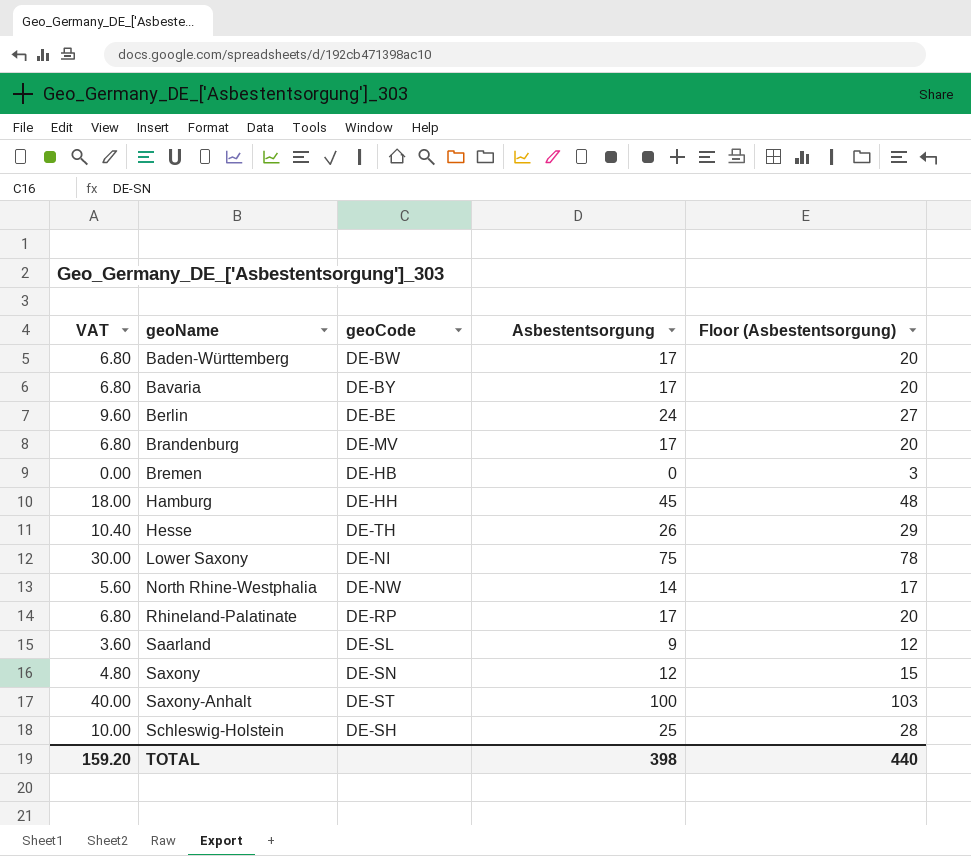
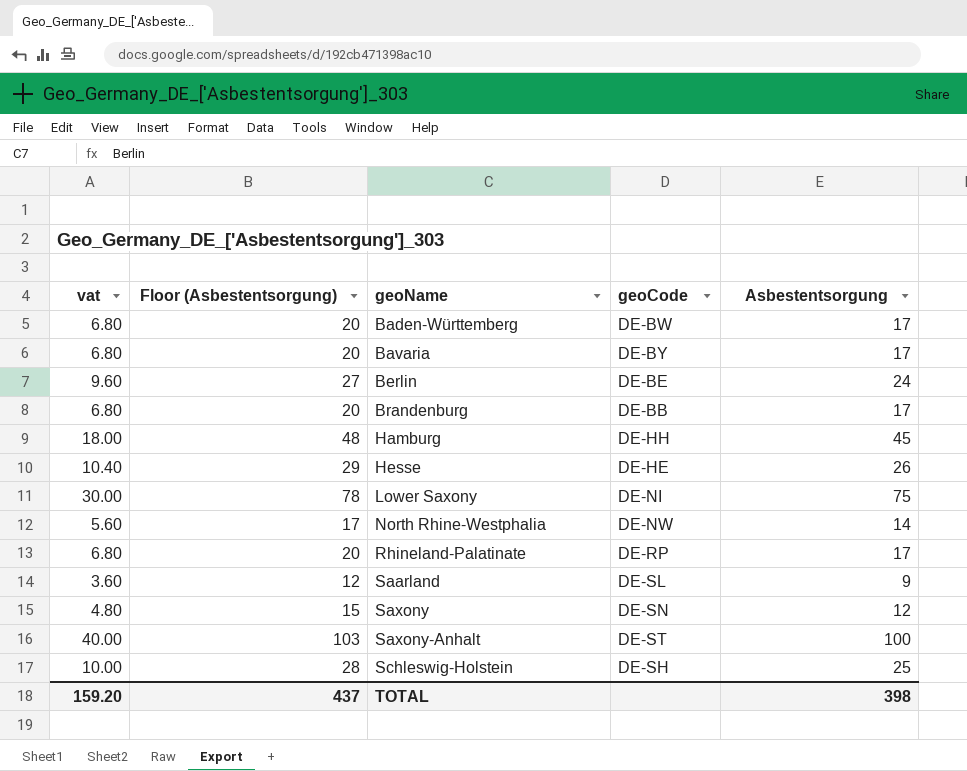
column name: VAT -> vat
column Floor (Asbestentsorgung) | position: 5 -> 2
row Bremen: 0.00 | DE-HB | 0 | 3 -> none
Brandenburg | geoCode: DE-MV -> DE-BB
Hesse | geoCode: DE-TH -> DE-HE
TOTAL | Floor (Asbestentsorgung): 440 -> 437

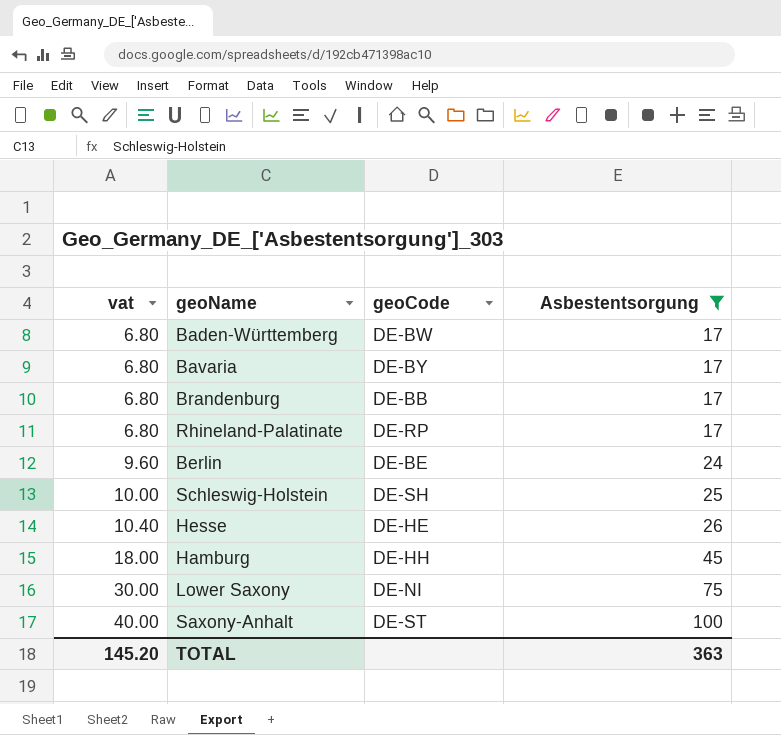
filter: none -> Asbestentsorgung >= 17
row order: geoName ascending -> vat ascending
column Floor (Asbestentsorgung) | formula: [Asbestentsorgung] + 3 -> none
TOTAL | vat: 159.20 -> 145.20
TOTAL | Asbestentsorgung: 398 -> 363

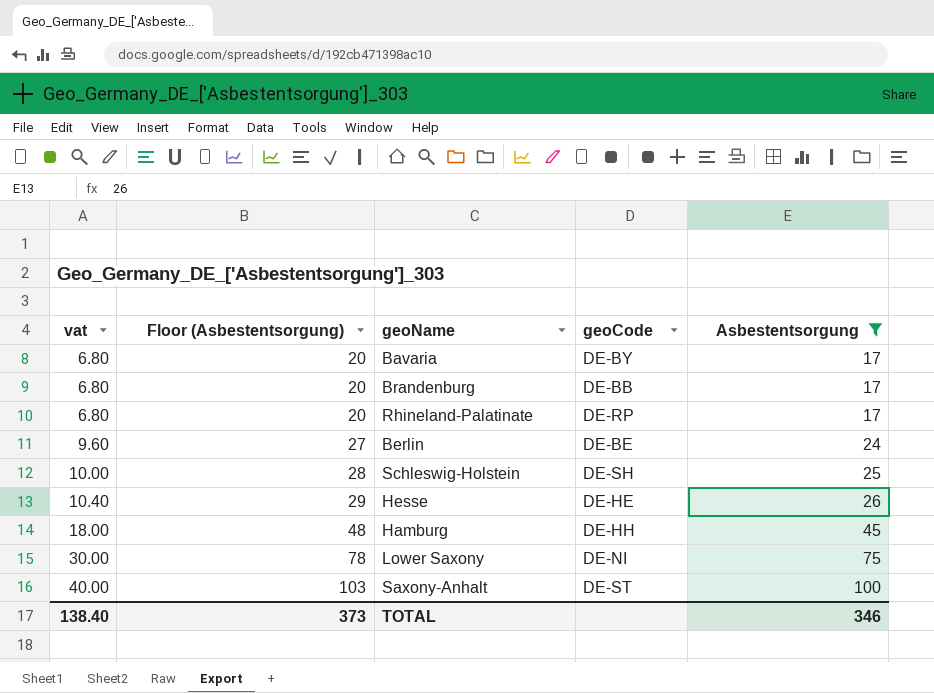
column Floor (Asbestentsorgung) | formula: none -> [Asbestentsorgung] + 3
row Baden-Württemberg: 6.80 | DE-BW | 17 -> none
TOTAL | vat: 145.20 -> 138.40
TOTAL | Asbestentsorgung: 363 -> 346

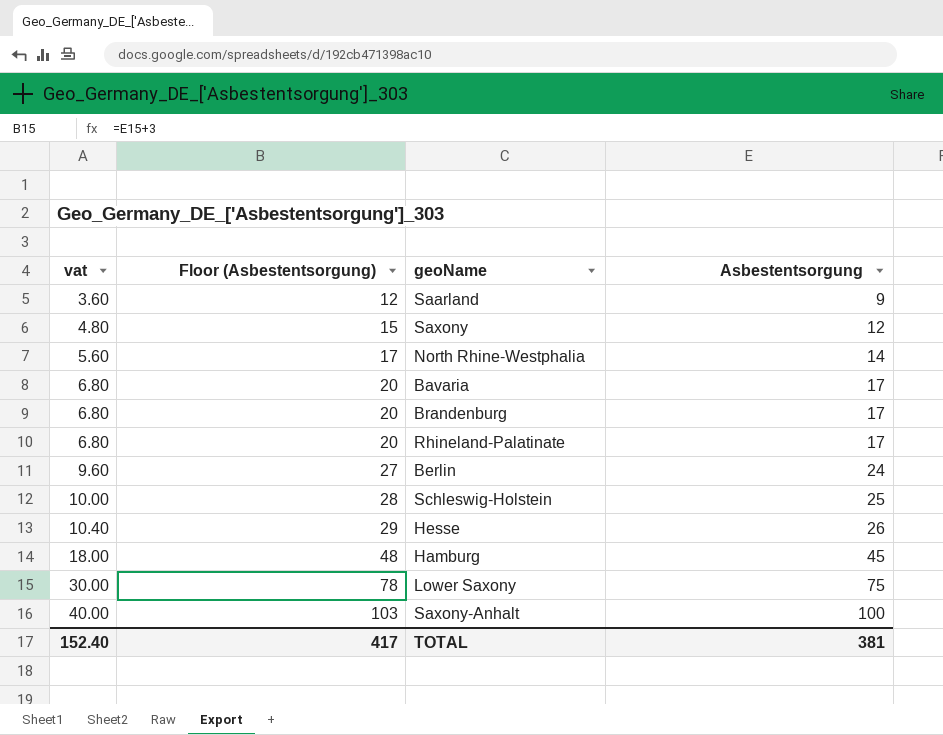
filter: Asbestentsorgung >= 17 -> none
column geoCode | position: 4 -> none
TOTAL | vat: 138.40 -> 152.40
TOTAL | Floor (Asbestentsorgung): 373 -> 417
TOTAL | Asbestentsorgung: 346 -> 381

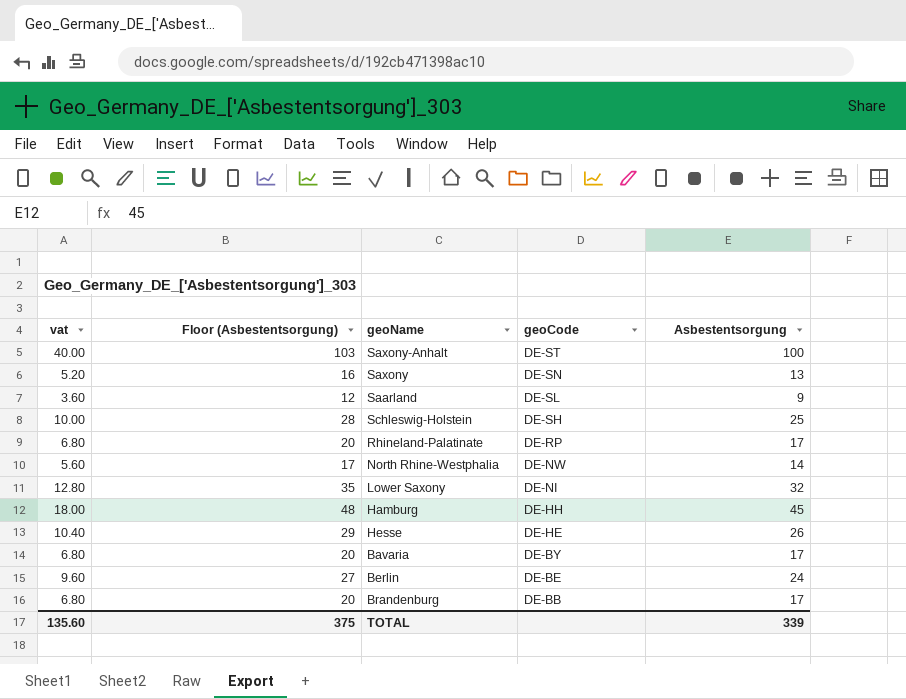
row order: vat ascending -> geoCode descending
column geoCode | position: none -> 4
Saxony | vat: 4.80 -> 5.20
Saxony | Floor (Asbestentsorgung): 15 -> 16
Saxony | Asbestentsorgung: 12 -> 13
Lower Saxony | vat: 30.00 -> 12.80
Lower Saxony | Floor (Asbestentsorgung): 78 -> 35
Lower Saxony | Asbestentsorgung: 75 -> 32
TOTAL | vat: 152.40 -> 135.60
TOTAL | Floor (Asbestentsorgung): 417 -> 375
TOTAL | Asbestentsorgung: 381 -> 339

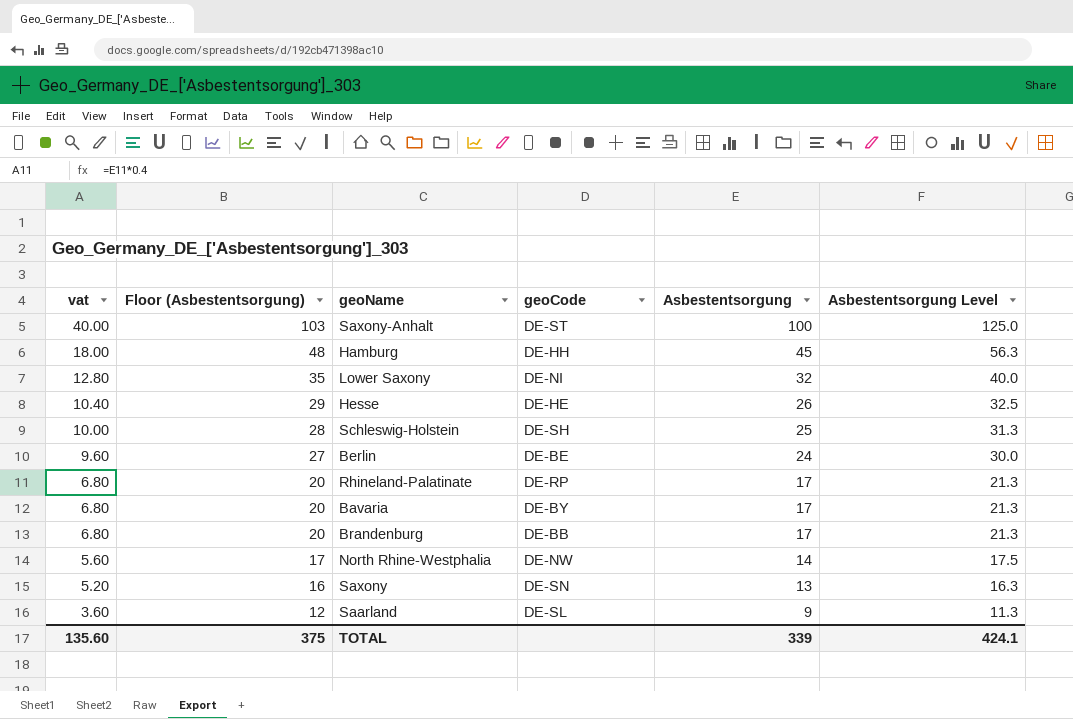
row order: geoCode descending -> vat descending
column Asbestentsorgung Level | formula: none -> [Asbestentsorgung] * 1.25

